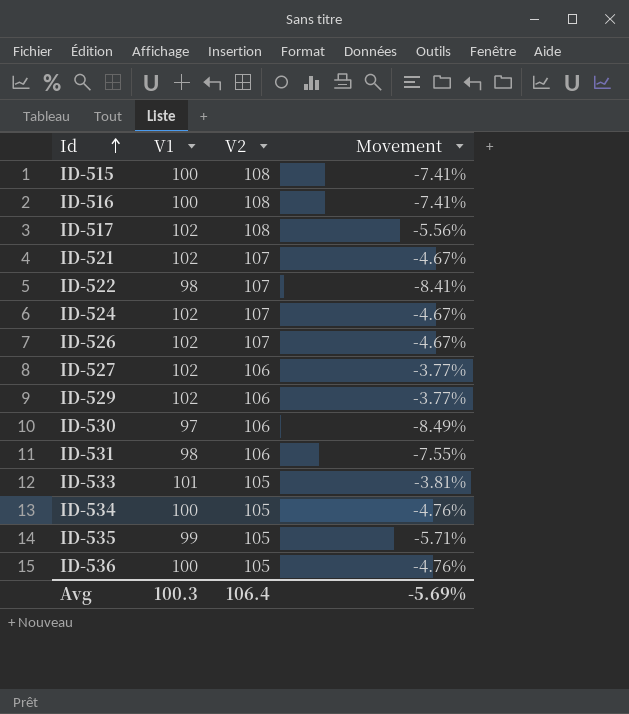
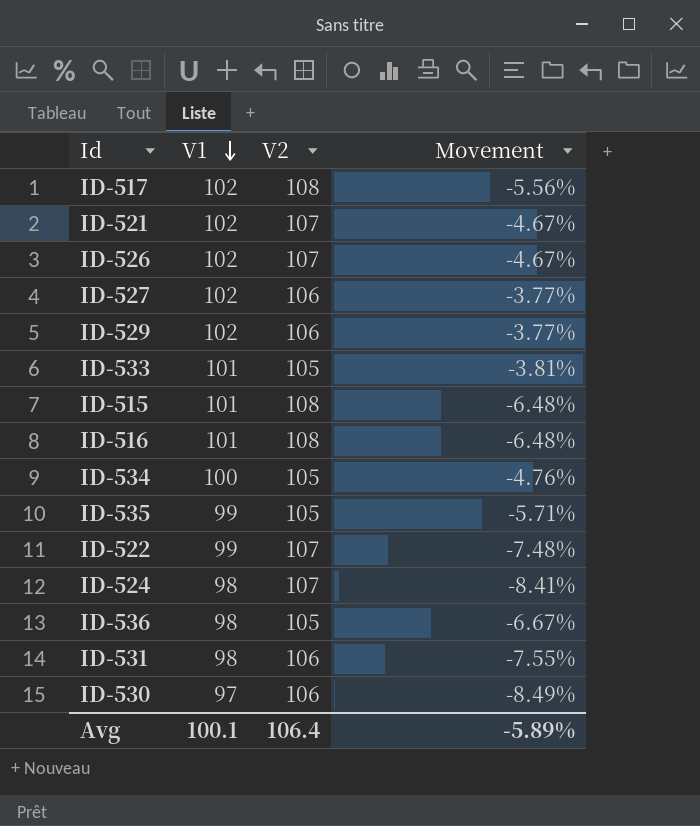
row order: Id ascending -> V1 descending
ID-515 | V1: 100 -> 101
ID-515 | Movement: -7.41% -> -6.48%
ID-516 | V1: 100 -> 101
ID-516 | Movement: -7.41% -> -6.48%
ID-522 | V1: 98 -> 99
ID-522 | Movement: -8.41% -> -7.48%
ID-524 | V1: 102 -> 98
ID-524 | Movement: -4.67% -> -8.41%
ID-536 | V1: 100 -> 98
ID-536 | Movement: -4.76% -> -6.67%
Avg | V1: 100.3 -> 100.1
Avg | Movement: -5.69% -> -5.89%

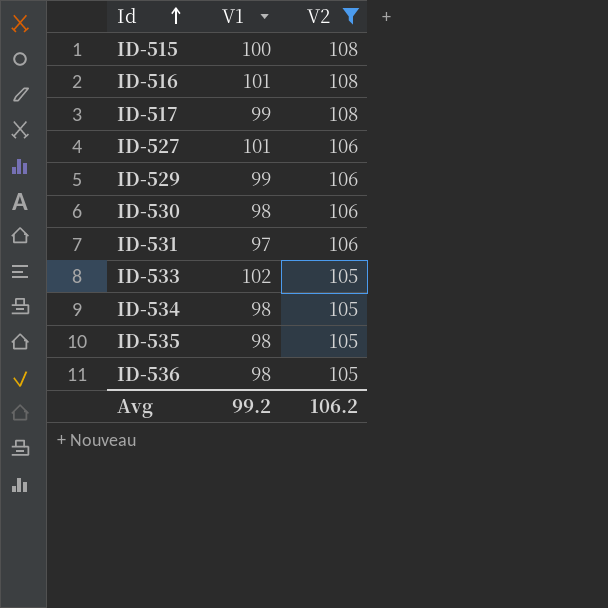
filter: none -> V2 != 107
row order: V1 descending -> Id ascending
column Movement | formula: ([V1] - [V2]) / [V2] -> none
ID-515 | V1: 101 -> 100
ID-517 | V1: 102 -> 99
ID-527 | V1: 102 -> 101
ID-529 | V1: 102 -> 99
ID-530 | V1: 97 -> 98
ID-531 | V1: 98 -> 97
ID-533 | V1: 101 -> 102
ID-534 | V1: 100 -> 98
ID-535 | V1: 99 -> 98
Avg | V1: 100.1 -> 99.2
Avg | V2: 106.4 -> 106.2

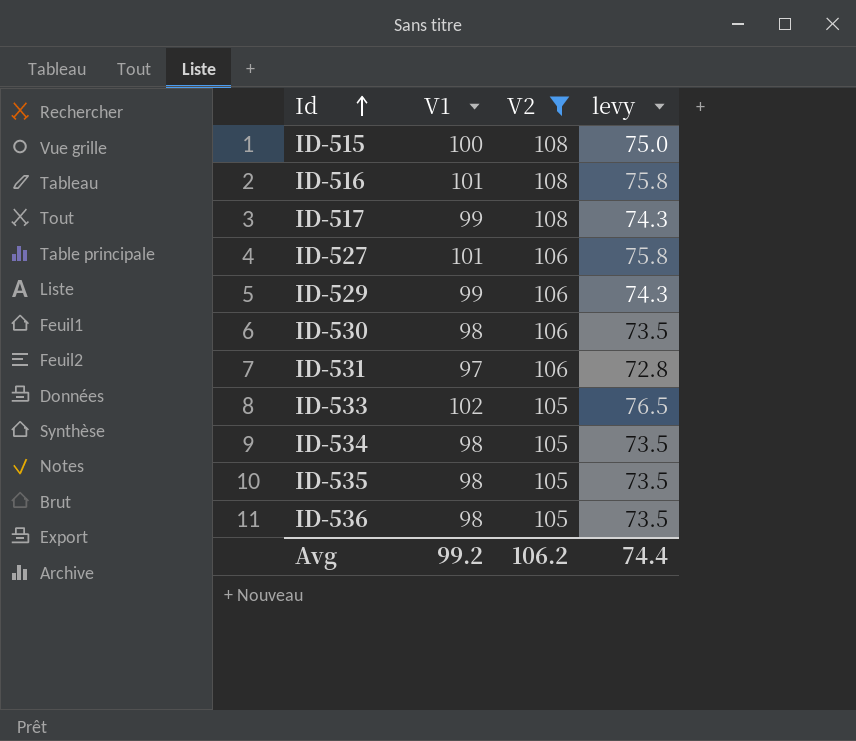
column levy | formula: none -> [V1] * 0.75

